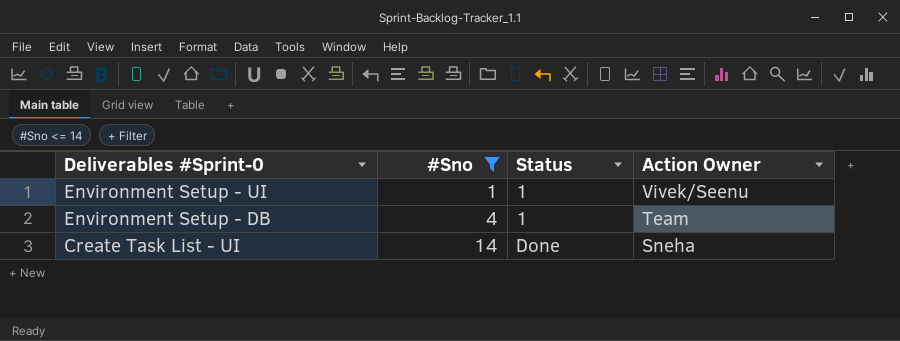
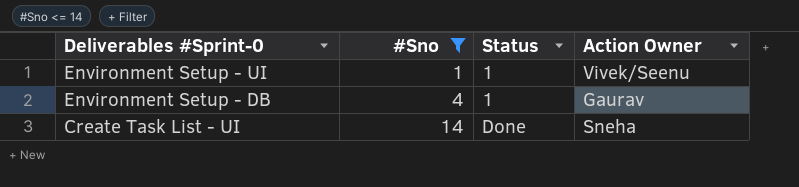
Environment Setup - DB | Action Owner: Team -> Gaurav

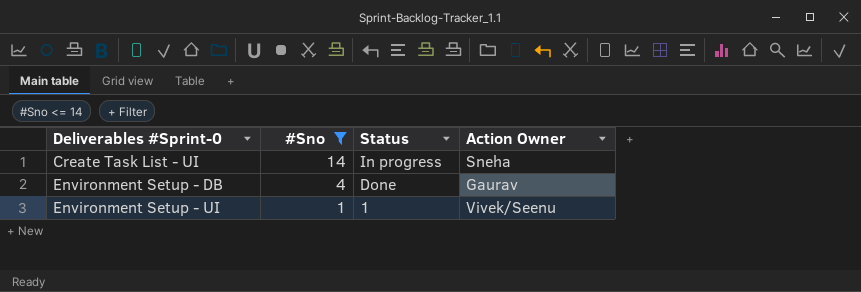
row order: Deliverables #Sprint-0 descending -> Deliverables #Sprint-0 ascending
Create Task List - UI | Status: Done -> In progress
Environment Setup - DB | Status: 1 -> Done

